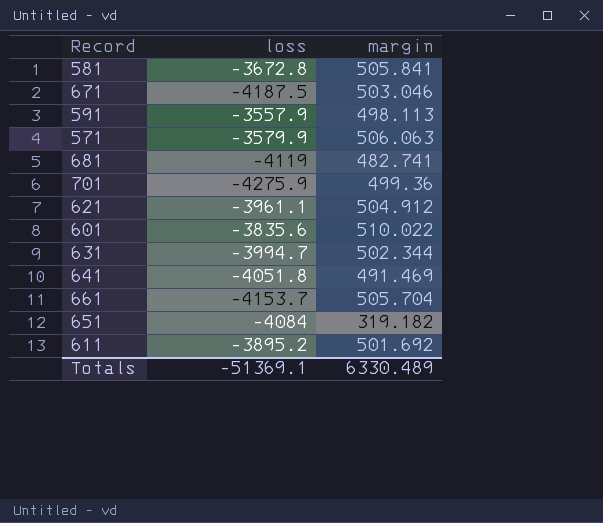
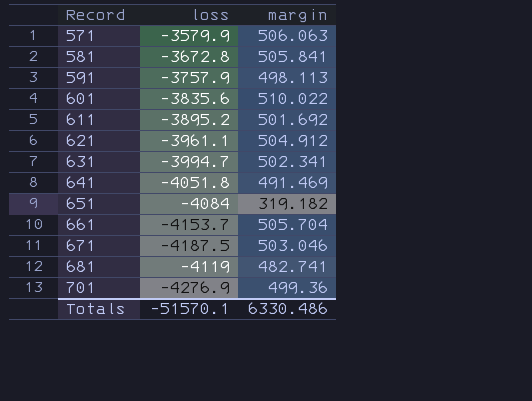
row order: none -> Record ascending
591 | loss: -3557.9 -> -3757.9
631 | margin: 502.344 -> 502.341
701 | loss: -4275.9 -> -4276.9
Totals | loss: -51369.1 -> -51570.1
Totals | margin: 6330.489 -> 6330.486

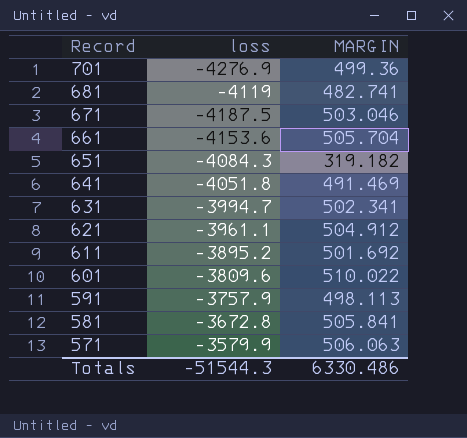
row order: Record ascending -> Record descending
column name: margin -> MARGIN
661 | loss: -4153.7 -> -4153.6
651 | loss: -4084 -> -4084.3
601 | loss: -3835.6 -> -3809.6
Totals | loss: -51570.1 -> -51544.3

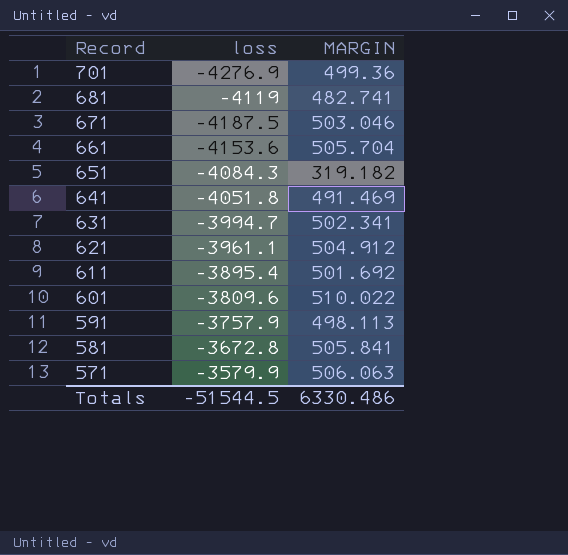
611 | loss: -3895.2 -> -3895.4
Totals | loss: -51544.3 -> -51544.5

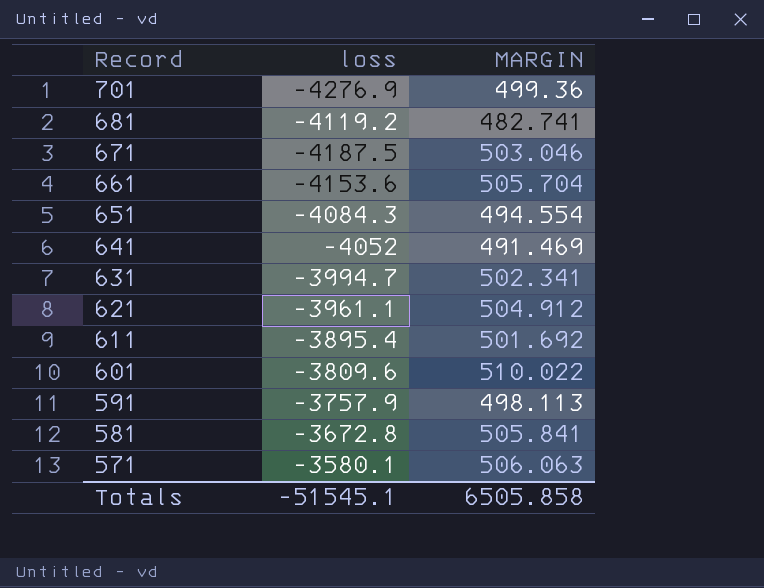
681 | loss: -4119 -> -4119.2
651 | MARGIN: 319.182 -> 494.554
641 | loss: -4051.8 -> -4052
571 | loss: -3579.9 -> -3580.1
Totals | loss: -51544.5 -> -51545.1
Totals | MARGIN: 6330.486 -> 6505.858

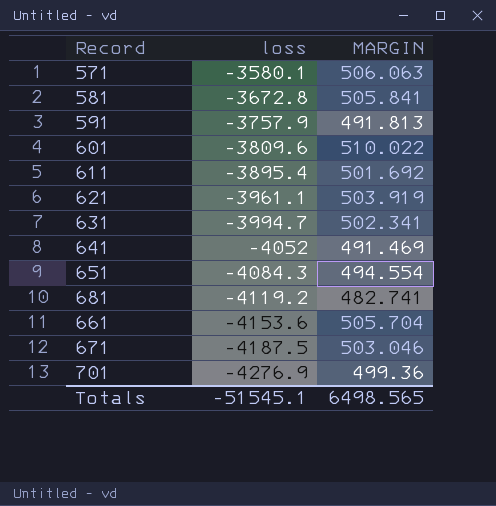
row order: Record descending -> loss descending
591 | MARGIN: 498.113 -> 491.813
621 | MARGIN: 504.912 -> 503.919
Totals | MARGIN: 6505.858 -> 6498.565

